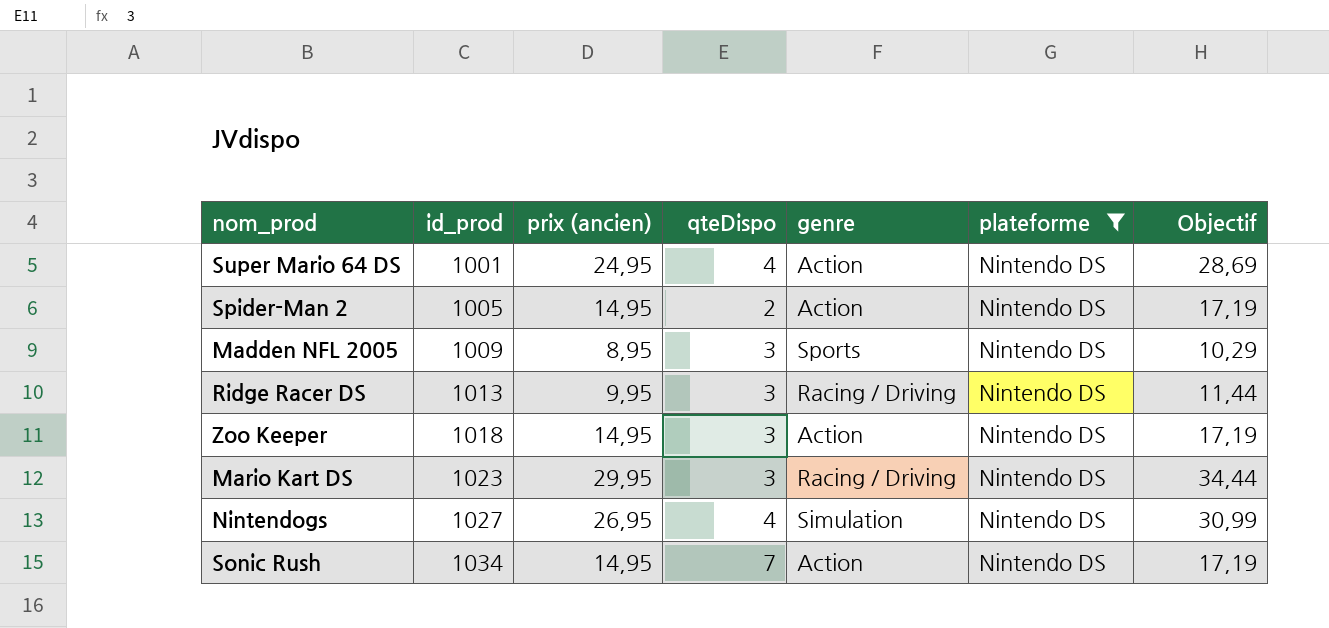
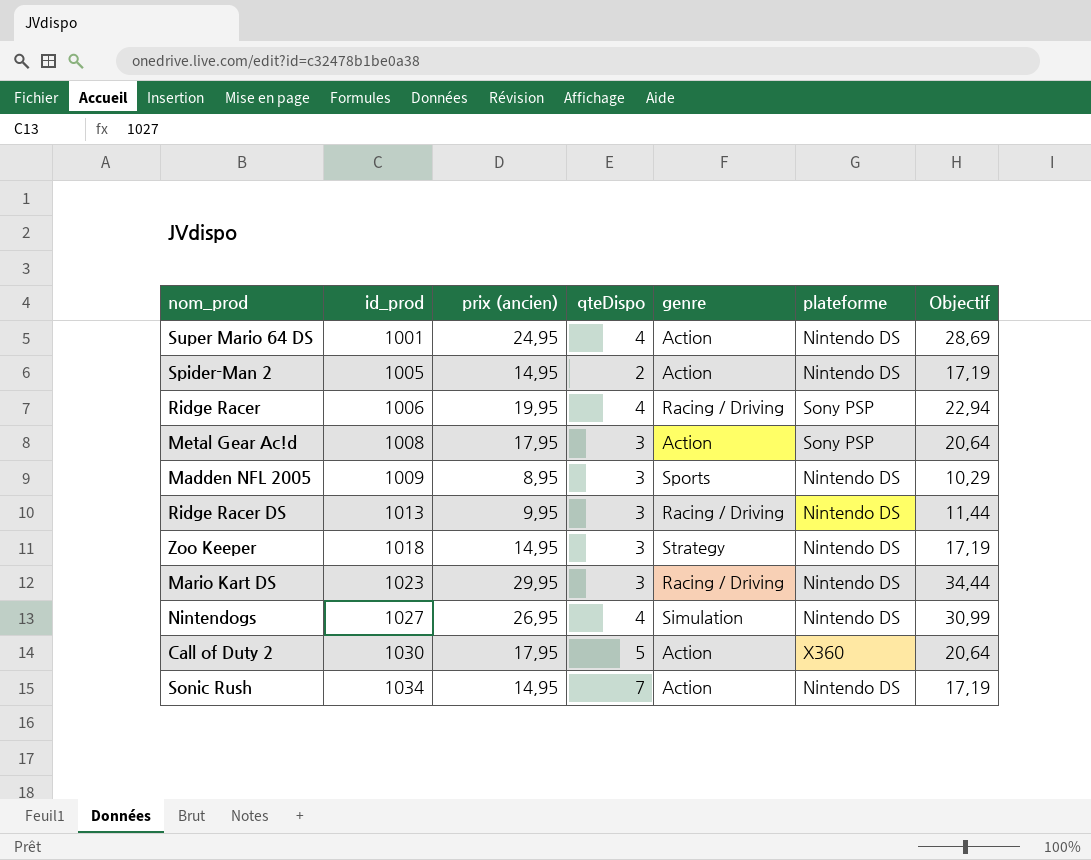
filter: plateforme = Nintendo DS -> none
Zoo Keeper | genre: Action -> Strategy

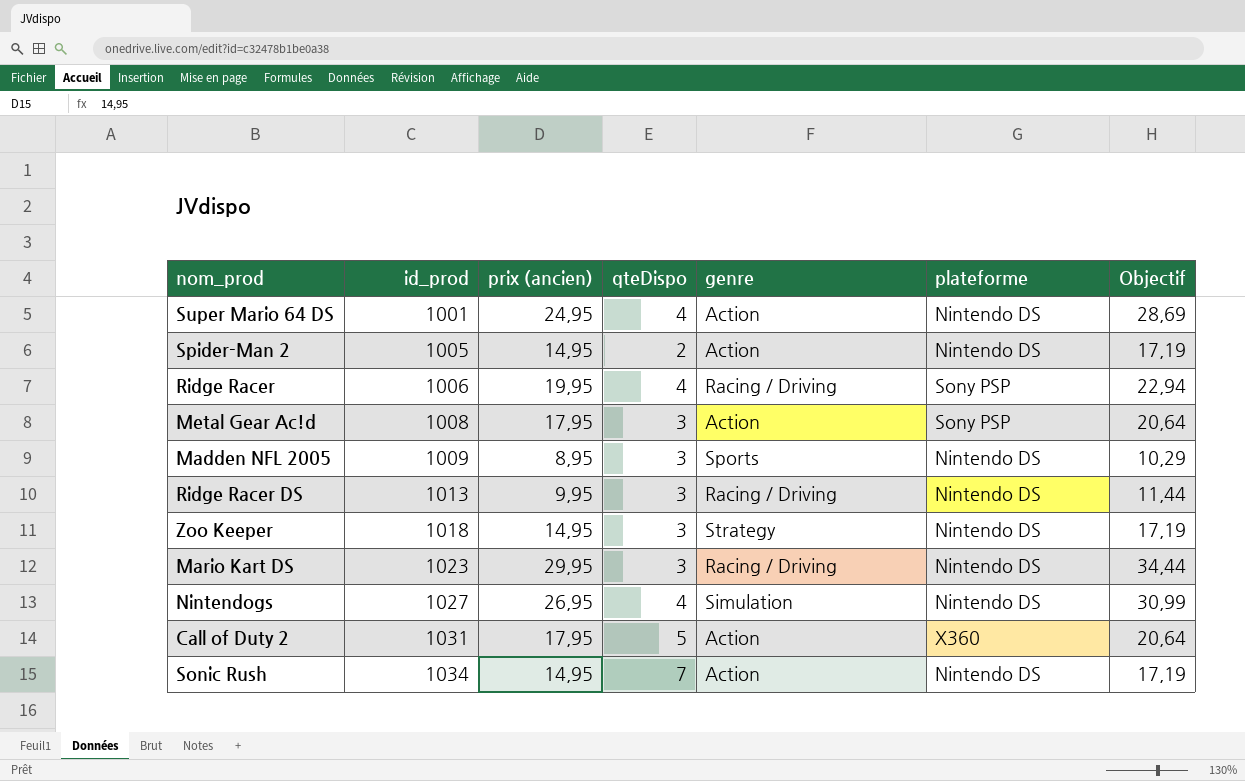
Call of Duty 2 | id_prod: 1030 -> 1031

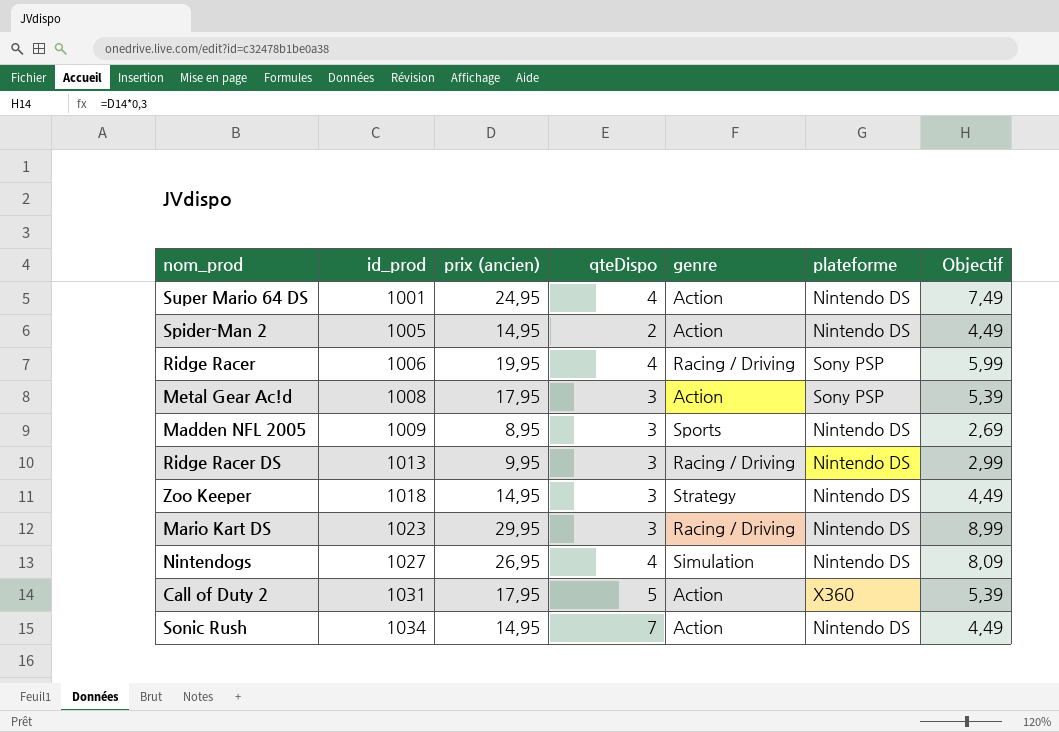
column Objectif | formula: [prix (ancien)] * 1,15 -> [prix (ancien)] * 0,3

